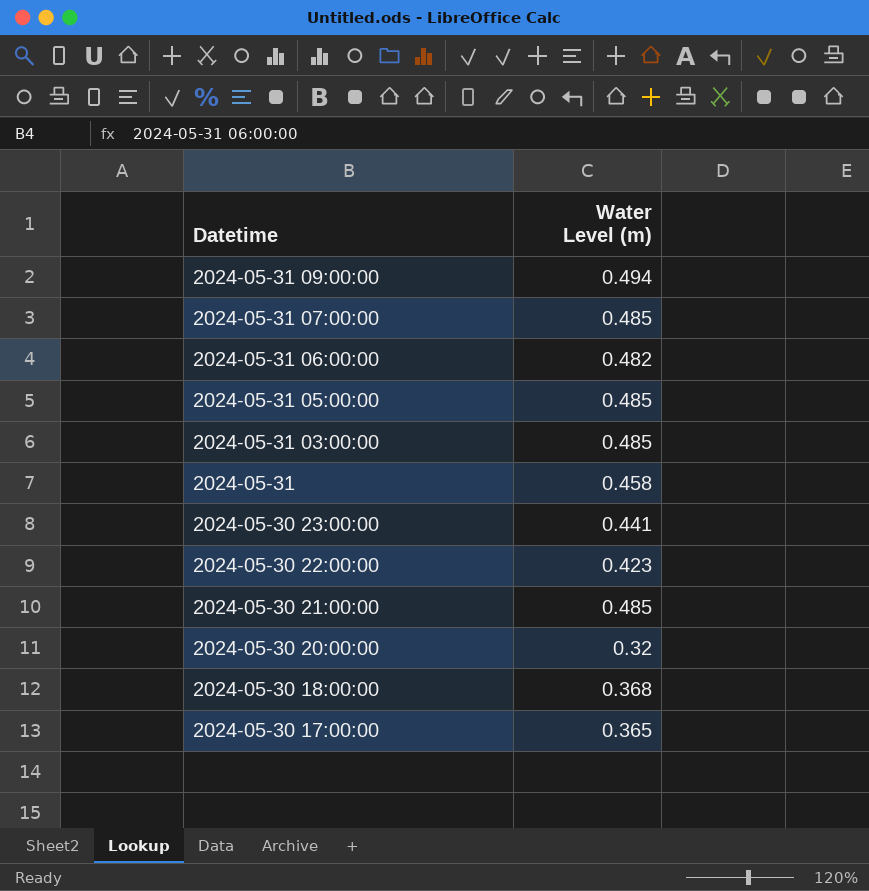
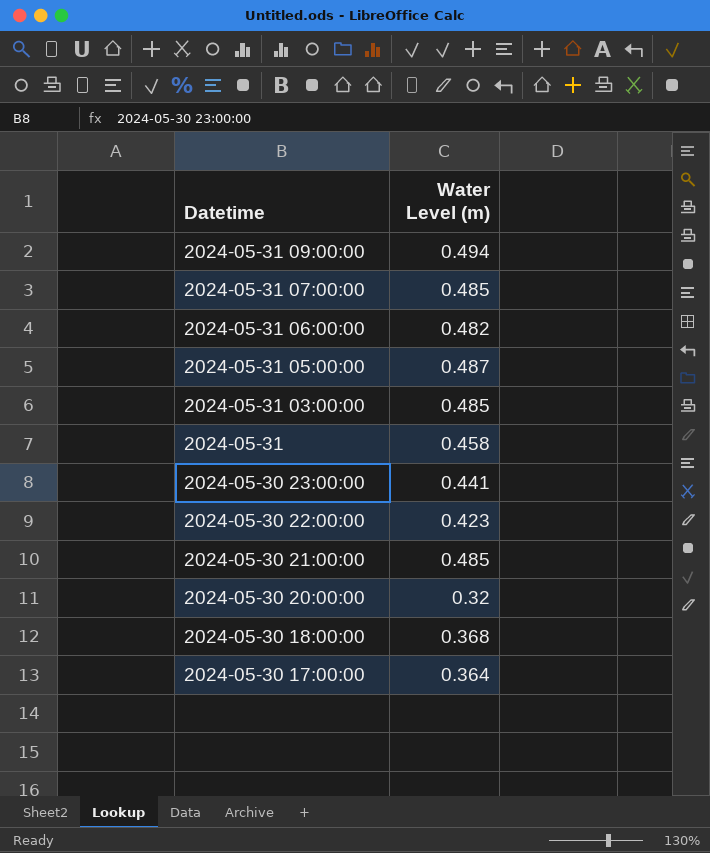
2024-05-31 05:00:00 | Water Level (m): 0.485 -> 0.487
2024-05-30 17:00:00 | Water Level (m): 0.365 -> 0.364

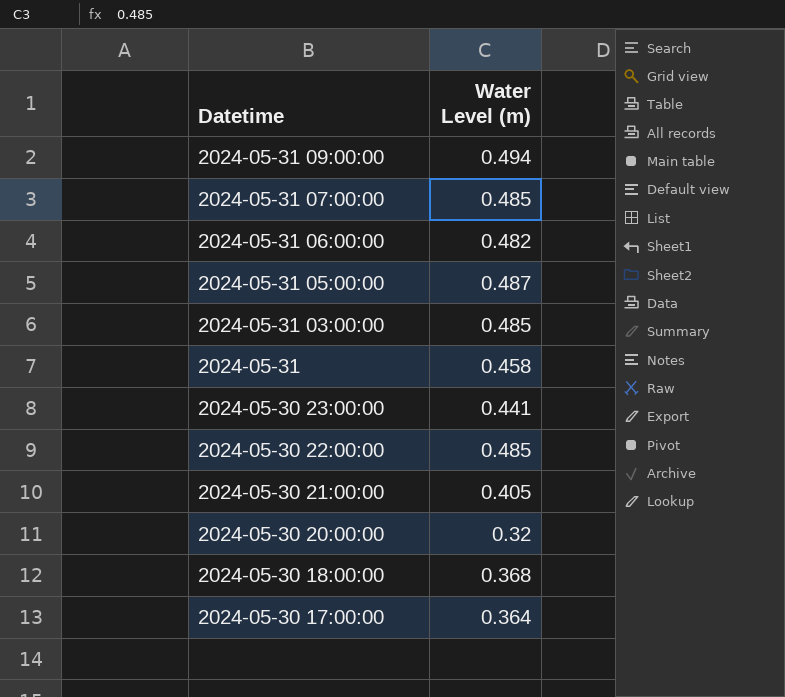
2024-05-30 22:00:00 | Water Level (m): 0.423 -> 0.485
2024-05-30 21:00:00 | Water Level (m): 0.485 -> 0.405

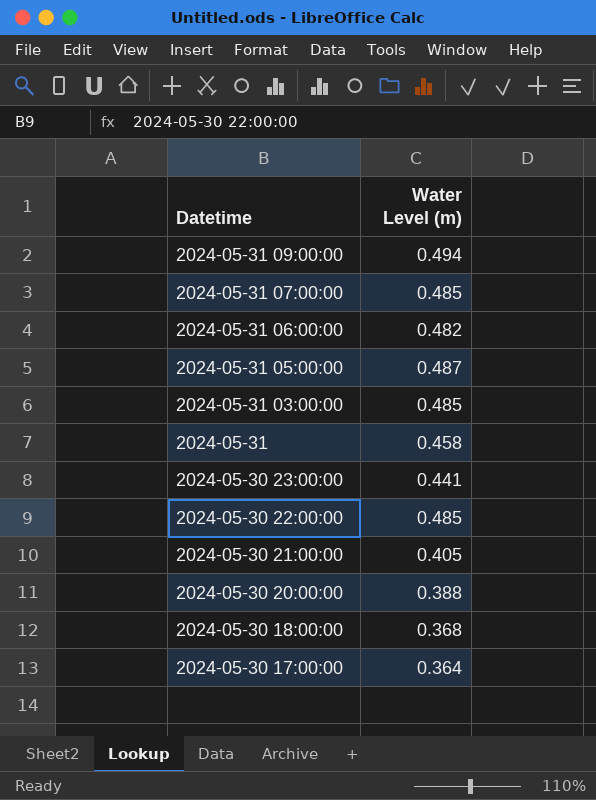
2024-05-30 20:00:00 | Water Level (m): 0.32 -> 0.388

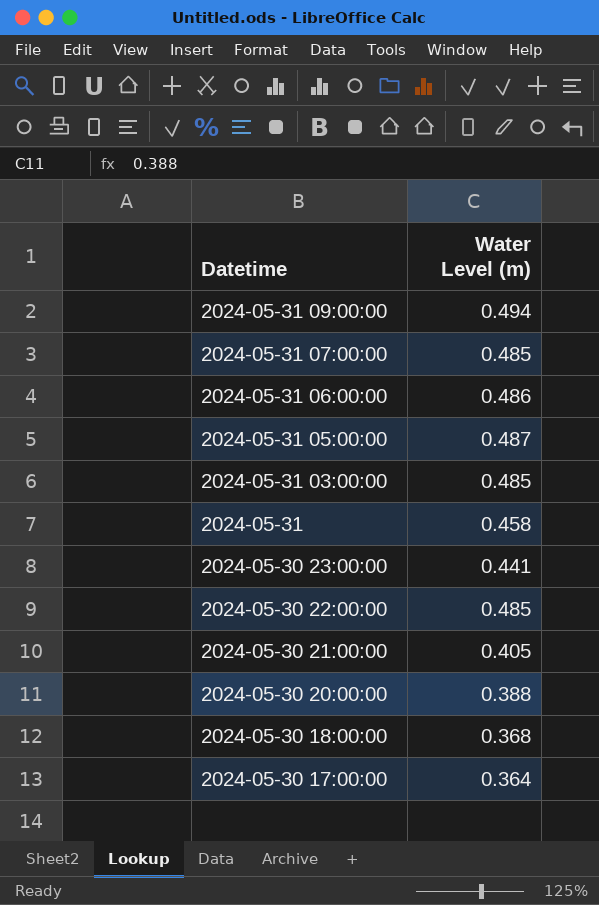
2024-05-31 06:00:00 | Water Level (m): 0.482 -> 0.486

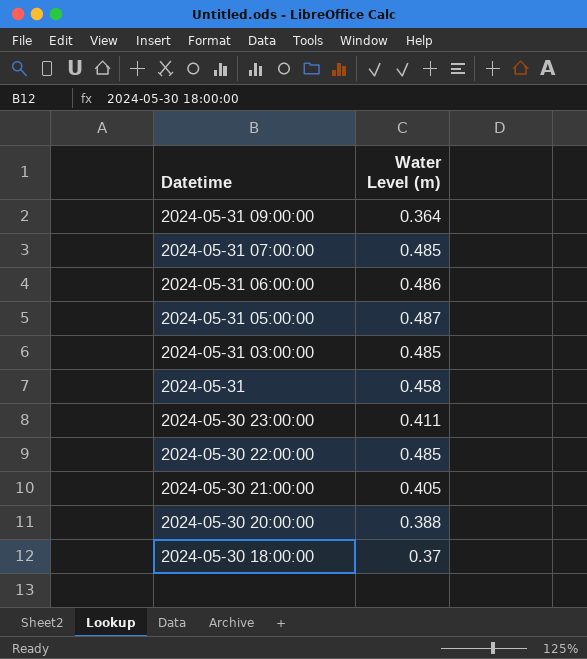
row 2024-05-30 17:00:00: 0.364 -> none
2024-05-31 09:00:00 | Water Level (m): 0.494 -> 0.364
2024-05-30 23:00:00 | Water Level (m): 0.441 -> 0.411
2024-05-30 18:00:00 | Water Level (m): 0.368 -> 0.37

